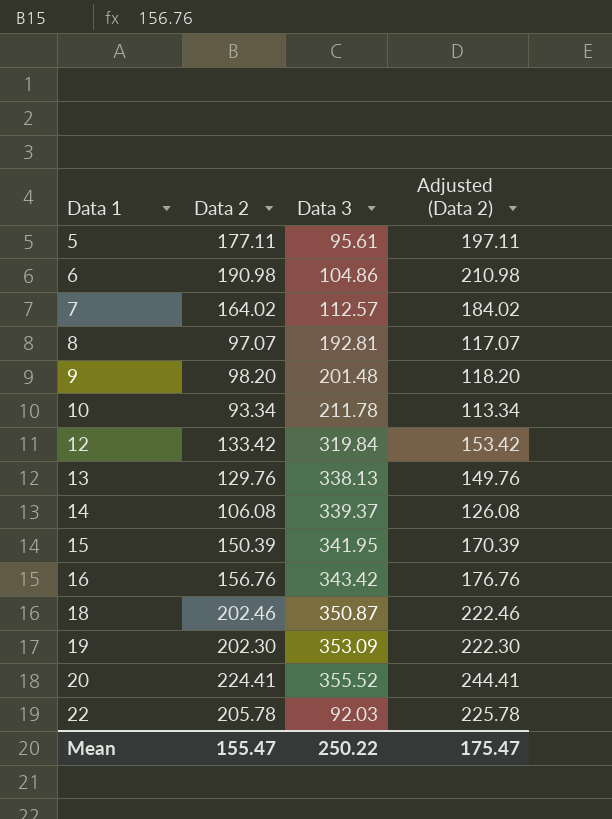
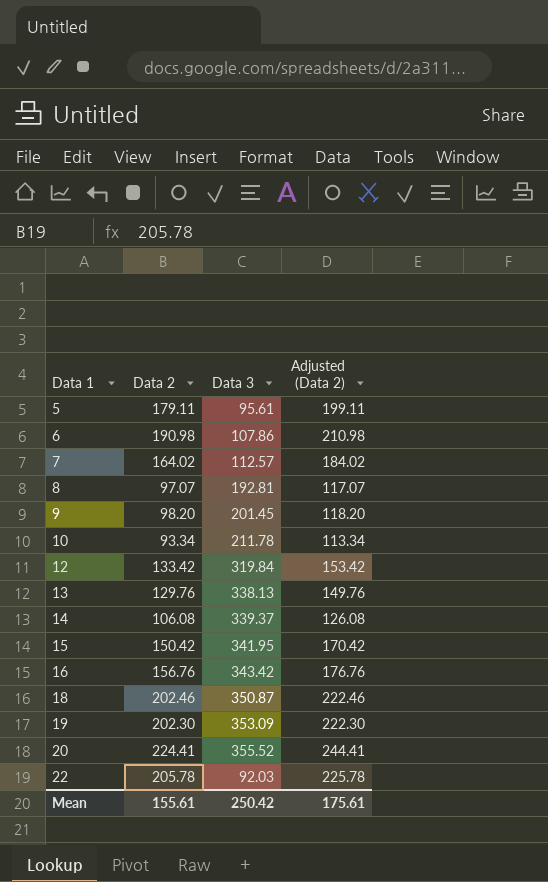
5 | Data 2: 177.11 -> 179.11
5 | Adjusted (Data 2): 197.11 -> 199.11
6 | Data 3: 104.86 -> 107.86
9 | Data 3: 201.48 -> 201.45
15 | Data 2: 150.39 -> 150.42
15 | Adjusted (Data 2): 170.39 -> 170.42
Mean | Data 2: 155.47 -> 155.61
Mean | Data 3: 250.22 -> 250.42
Mean | Adjusted (Data 2): 175.47 -> 175.61

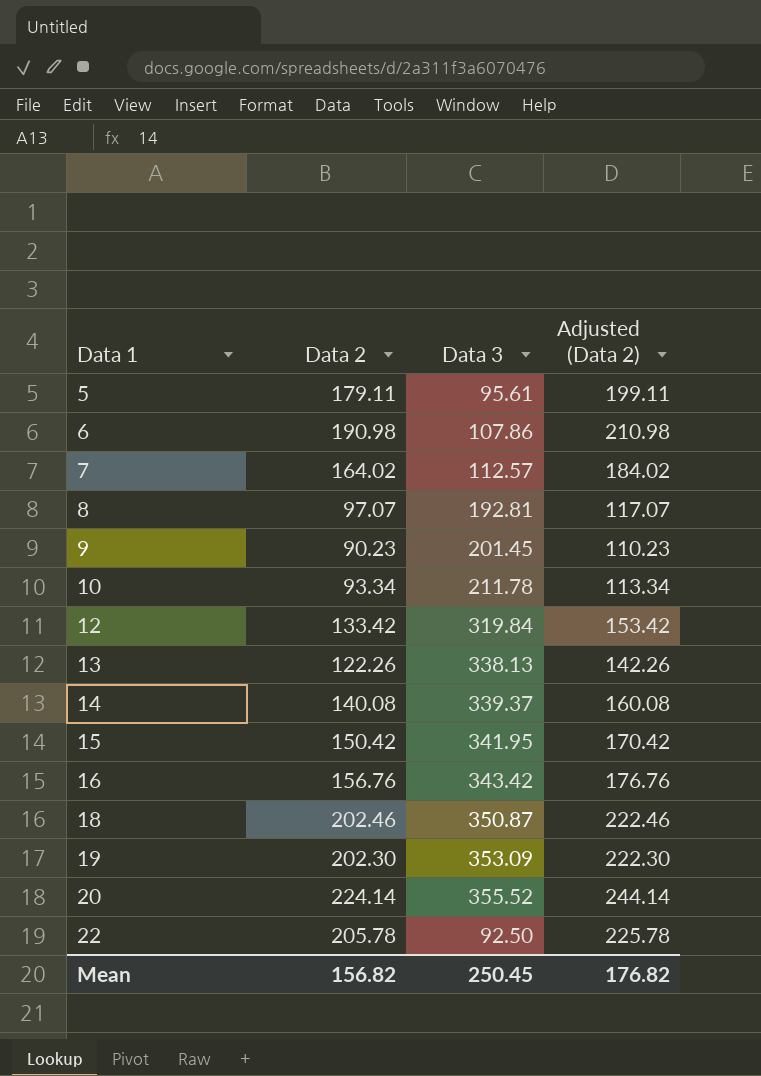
9 | Data 2: 98.20 -> 90.23
9 | Adjusted (Data 2): 118.20 -> 110.23
13 | Data 2: 129.76 -> 122.26
13 | Adjusted (Data 2): 149.76 -> 142.26
14 | Data 2: 106.08 -> 140.08
14 | Adjusted (Data 2): 126.08 -> 160.08
20 | Data 2: 224.41 -> 224.14
20 | Adjusted (Data 2): 244.41 -> 244.14
22 | Data 3: 92.03 -> 92.50
Mean | Data 2: 155.61 -> 156.82
Mean | Data 3: 250.42 -> 250.45
Mean | Adjusted (Data 2): 175.61 -> 176.82

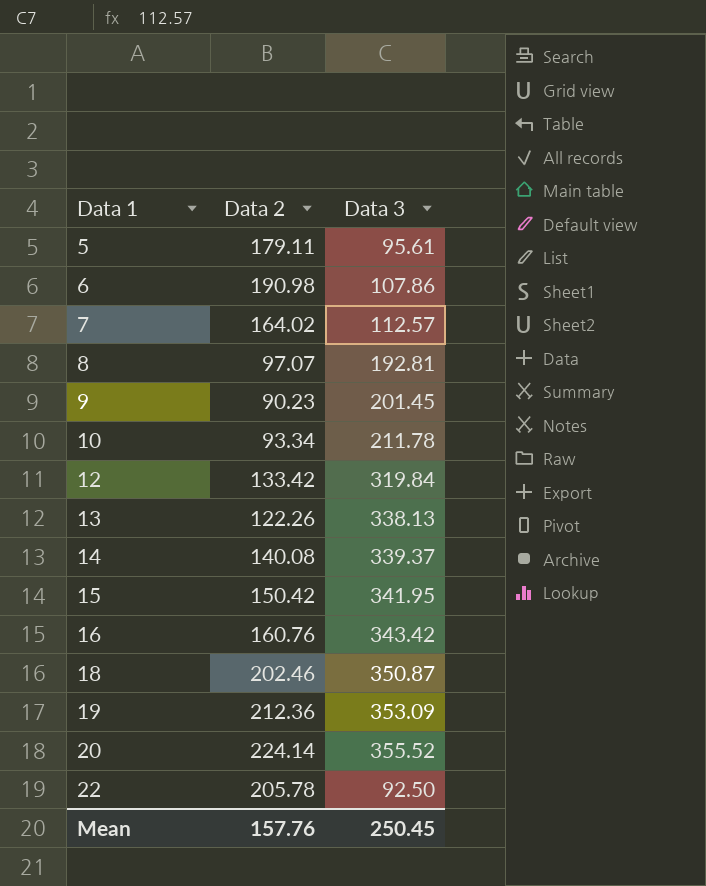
column Adjusted (Data 2) | formula: [Data 2] + 20 -> none
16 | Data 2: 156.76 -> 160.76
19 | Data 2: 202.30 -> 212.36
Mean | Data 2: 156.82 -> 157.76

